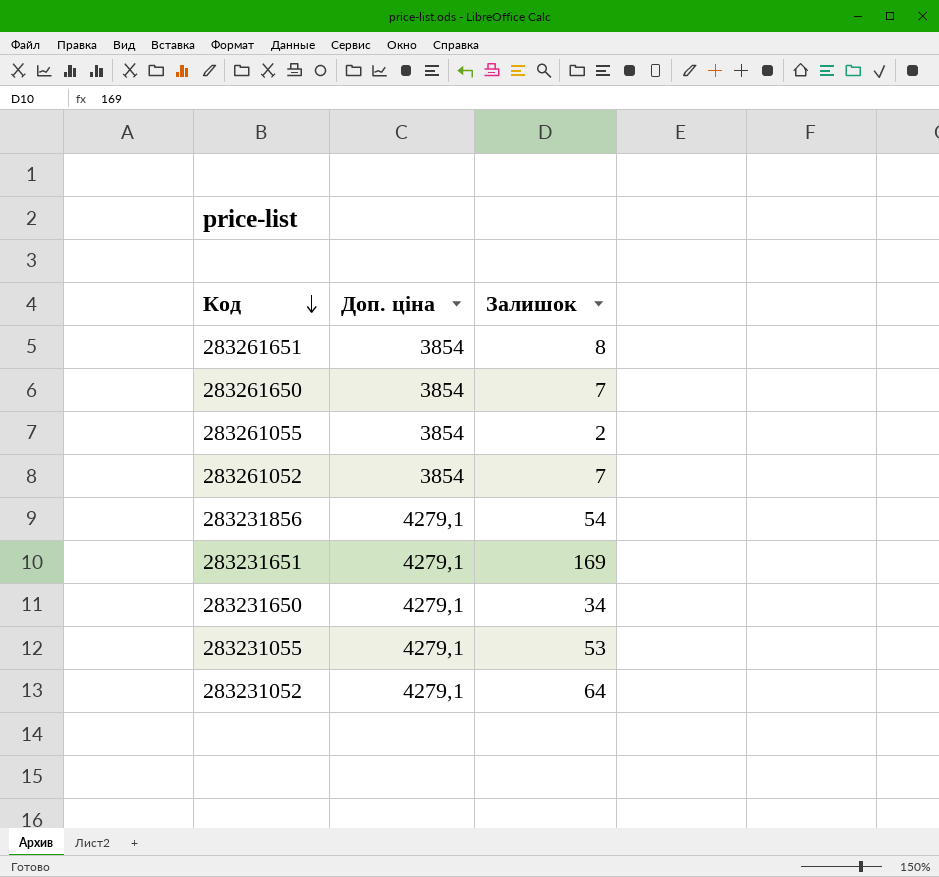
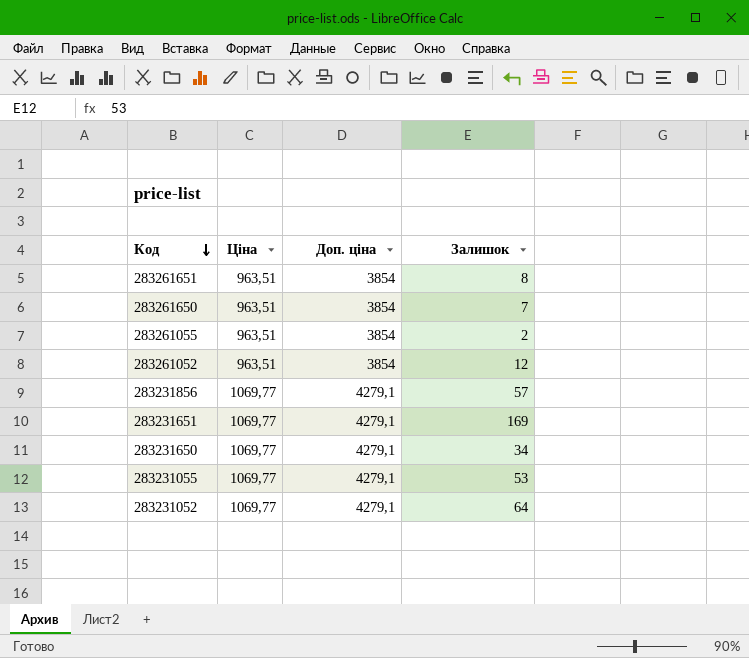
column Ціна | position: none -> 2
283261052 | Залишок: 7 -> 12
283231856 | Залишок: 54 -> 57

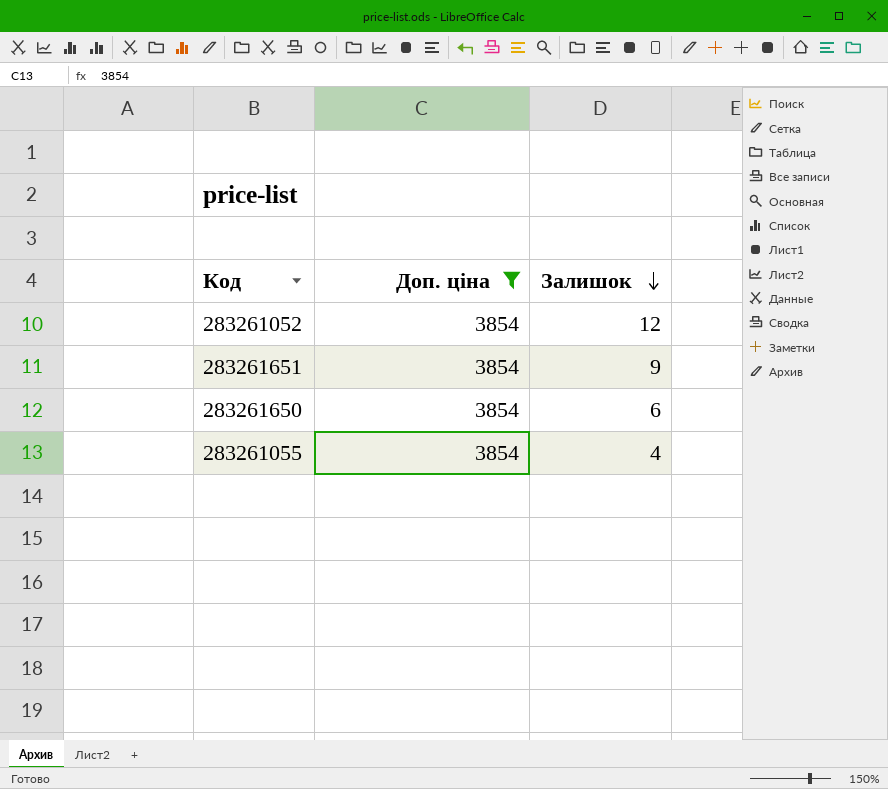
filter: none -> Доп. ціна = 3854
row order: Код descending -> Залишок descending
column Ціна | position: 2 -> none
283261651 | Залишок: 8 -> 9
283261650 | Залишок: 7 -> 6
283261055 | Залишок: 2 -> 4

